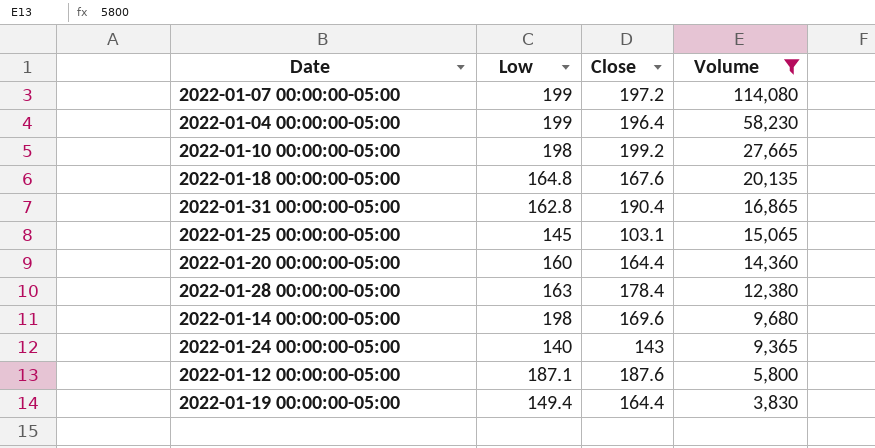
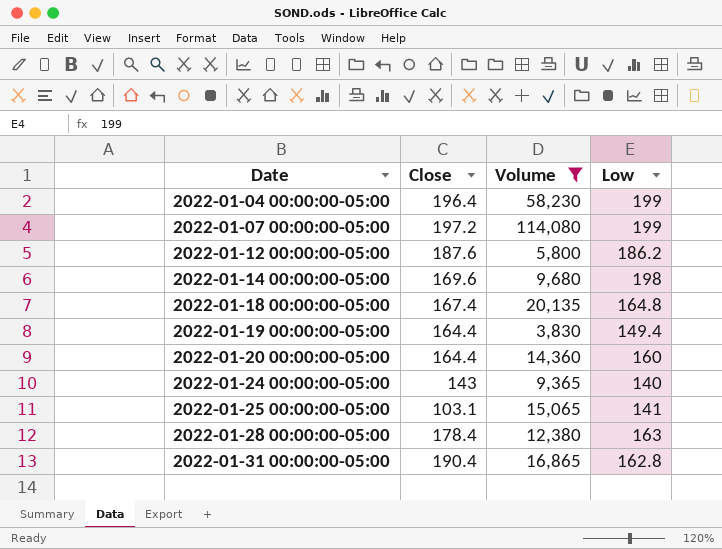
row order: Volume descending -> Date ascending
column Low | position: 2 -> 4
row 2022-01-10 00:00:00-05:00: 198 | 199.2 | 27,665 -> none
2022-01-12 00:00:00-05:00 | Low: 187.1 -> 186.2
2022-01-18 00:00:00-05:00 | Close: 167.6 -> 167.4
2022-01-25 00:00:00-05:00 | Low: 145 -> 141

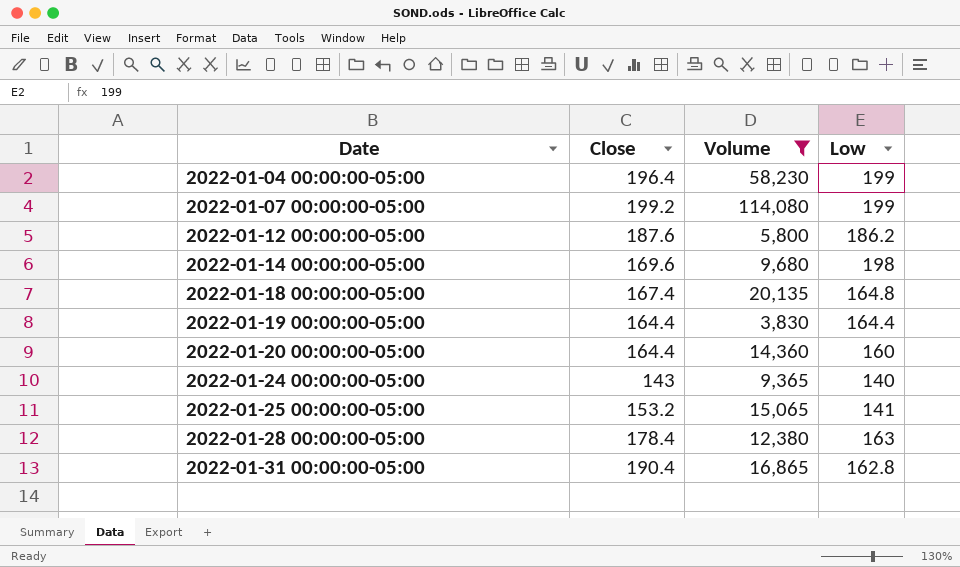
2022-01-07 00:00:00-05:00 | Close: 197.2 -> 199.2
2022-01-19 00:00:00-05:00 | Low: 149.4 -> 164.4
2022-01-25 00:00:00-05:00 | Close: 103.1 -> 153.2

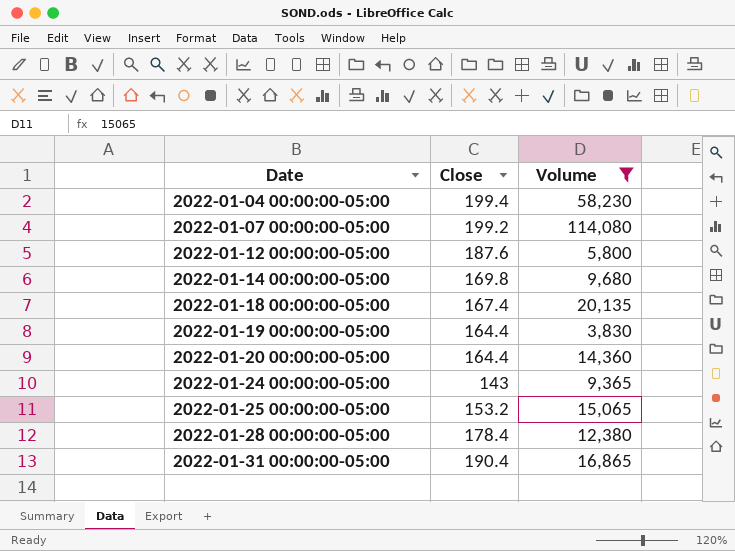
column Low | position: 4 -> none
2022-01-04 00:00:00-05:00 | Close: 196.4 -> 199.4
2022-01-14 00:00:00-05:00 | Close: 169.6 -> 169.8

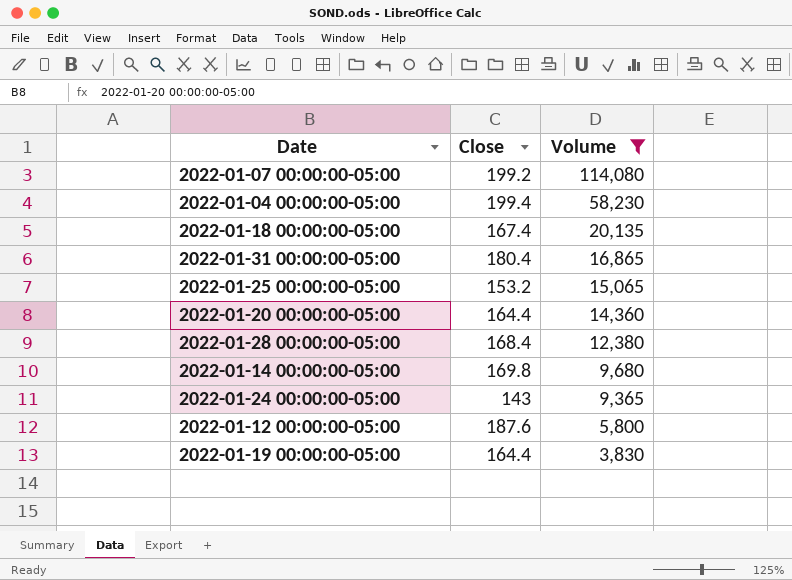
row order: Date ascending -> Volume descending
2022-01-31 00:00:00-05:00 | Close: 190.4 -> 180.4
2022-01-28 00:00:00-05:00 | Close: 178.4 -> 168.4

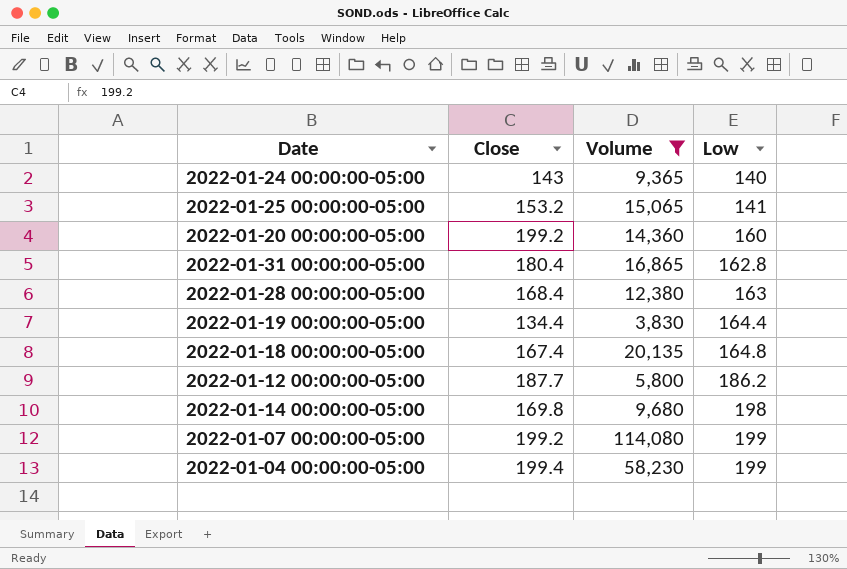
row order: Volume descending -> Low ascending
column Low | position: none -> 4
2022-01-20 00:00:00-05:00 | Close: 164.4 -> 199.2
2022-01-19 00:00:00-05:00 | Close: 164.4 -> 134.4
2022-01-12 00:00:00-05:00 | Close: 187.6 -> 187.7

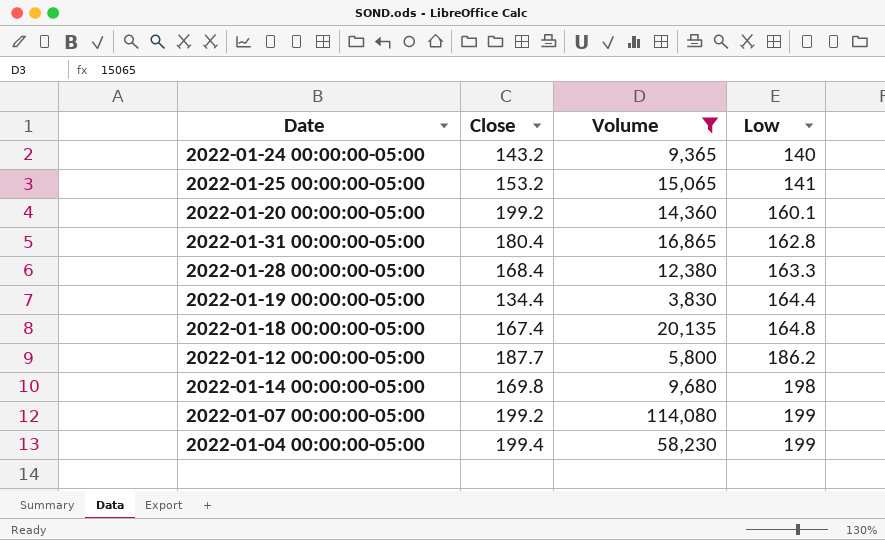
2022-01-24 00:00:00-05:00 | Close: 143 -> 143.2
2022-01-20 00:00:00-05:00 | Low: 160 -> 160.1
2022-01-28 00:00:00-05:00 | Low: 163 -> 163.3

